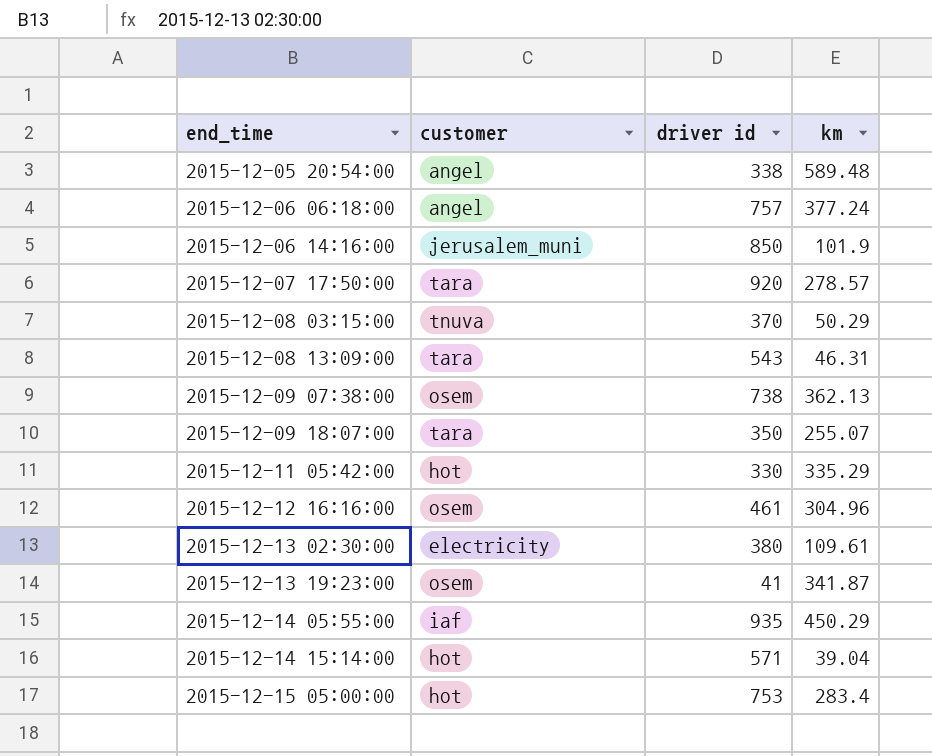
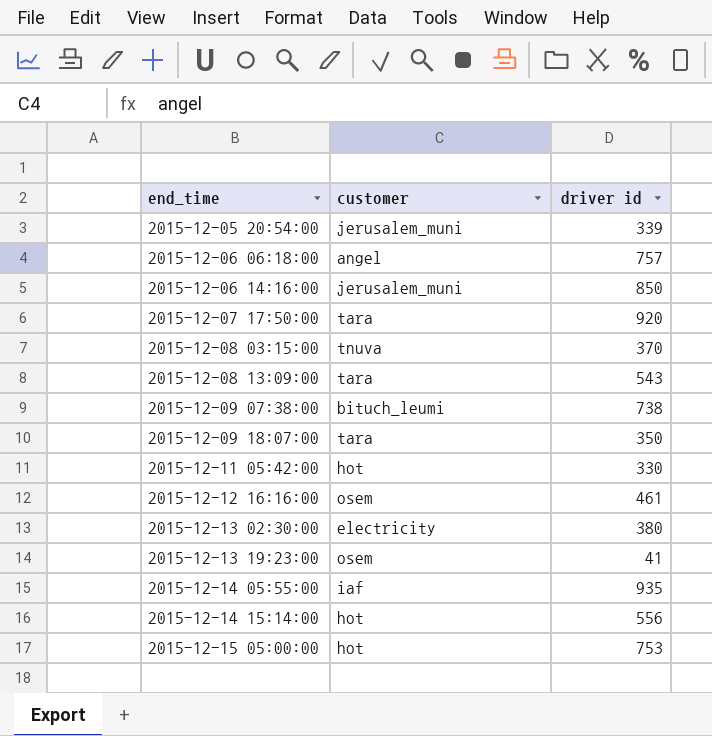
column km | position: 4 -> none
2015-12-05 20:54:00 | customer: angel -> jerusalem_muni
2015-12-05 20:54:00 | driver id: 338 -> 339
2015-12-09 07:38:00 | customer: osem -> bituch_leumi
2015-12-14 15:14:00 | driver id: 571 -> 556

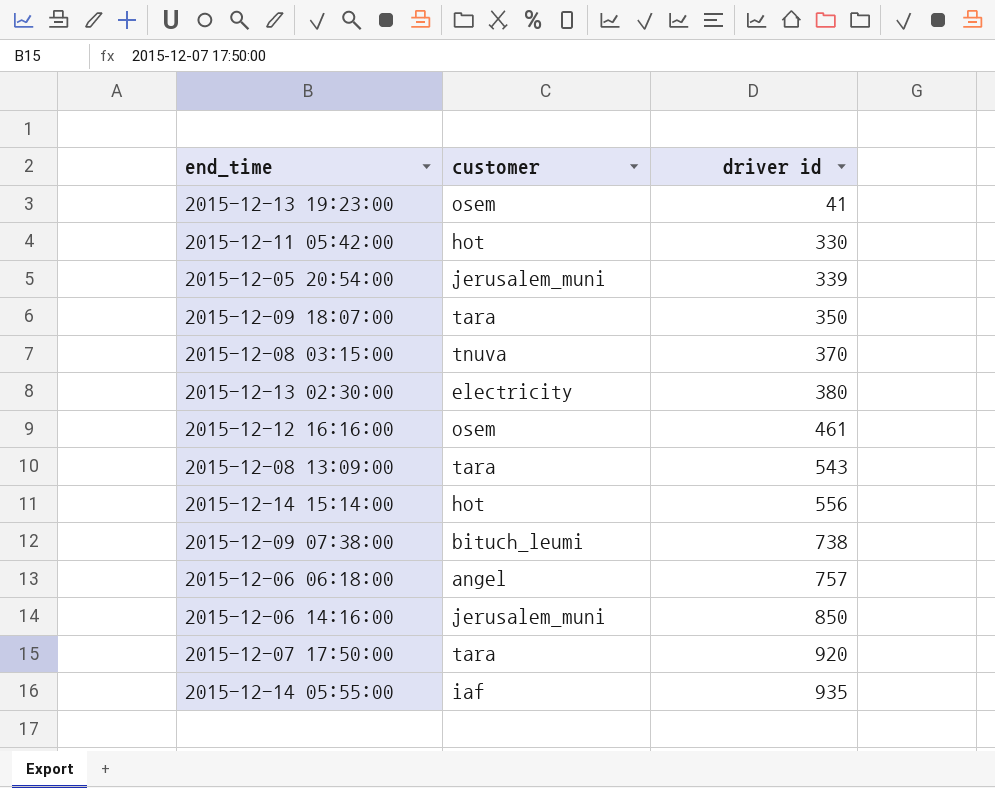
row order: end_time ascending -> driver id ascending
row 2015-12-15 05:00:00: hot | 753 -> none

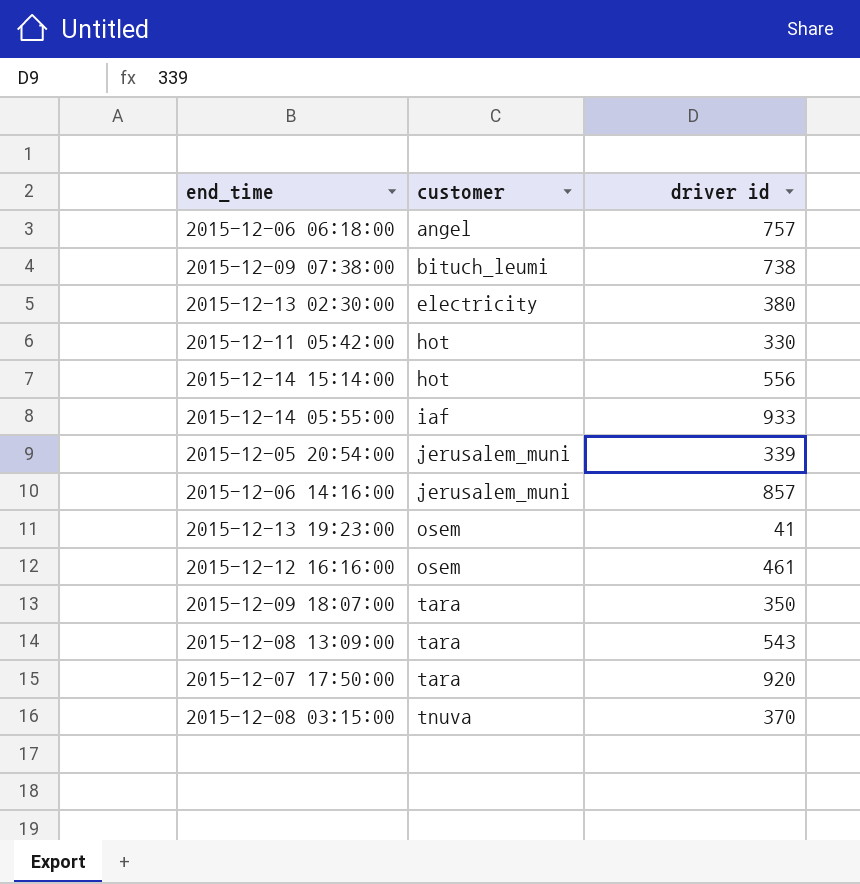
row order: driver id ascending -> customer ascending
2015-12-14 05:55:00 | driver id: 935 -> 933
2015-12-06 14:16:00 | driver id: 850 -> 857

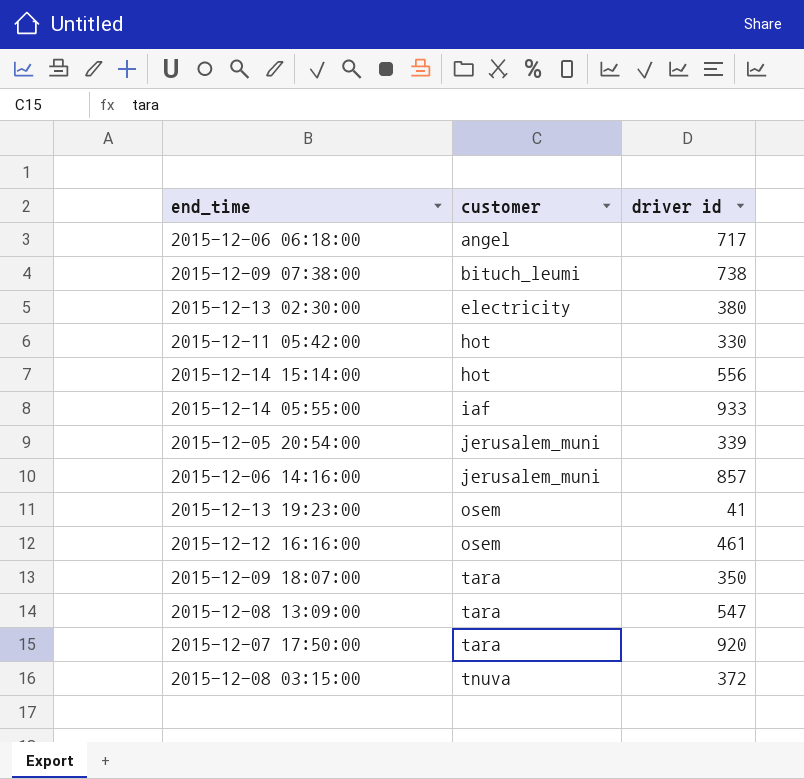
2015-12-06 06:18:00 | driver id: 757 -> 717
2015-12-08 13:09:00 | driver id: 543 -> 547
2015-12-08 03:15:00 | driver id: 370 -> 372

